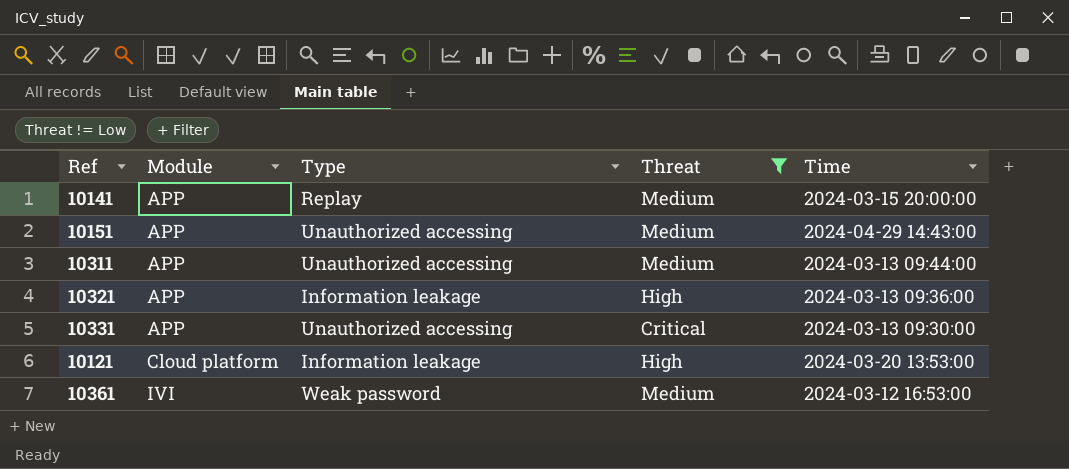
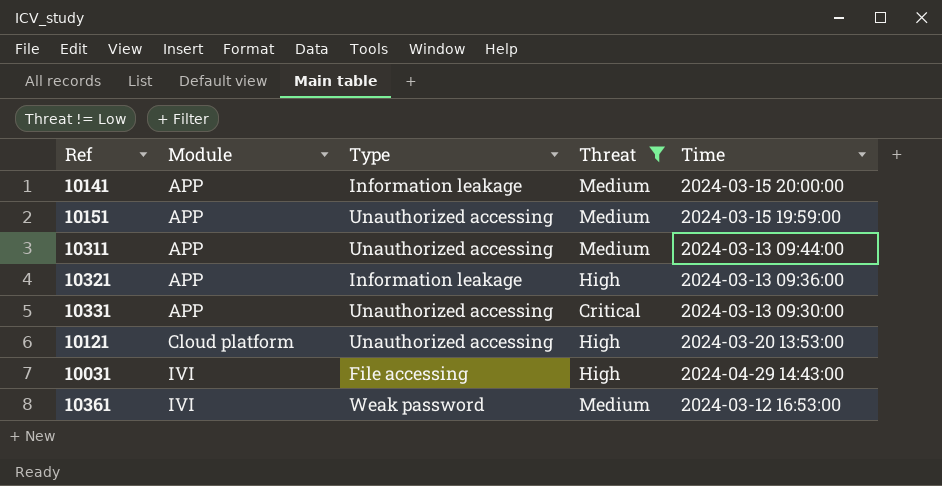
10141 | Type: Replay -> Information leakage
10151 | Time: 2024-04-29 14:43:00 -> 2024-03-15 19:59:00
10121 | Type: Information leakage -> Unauthorized accessing
row 10031: none -> IVI | File accessing | High | 2024-04-29 14:43:00

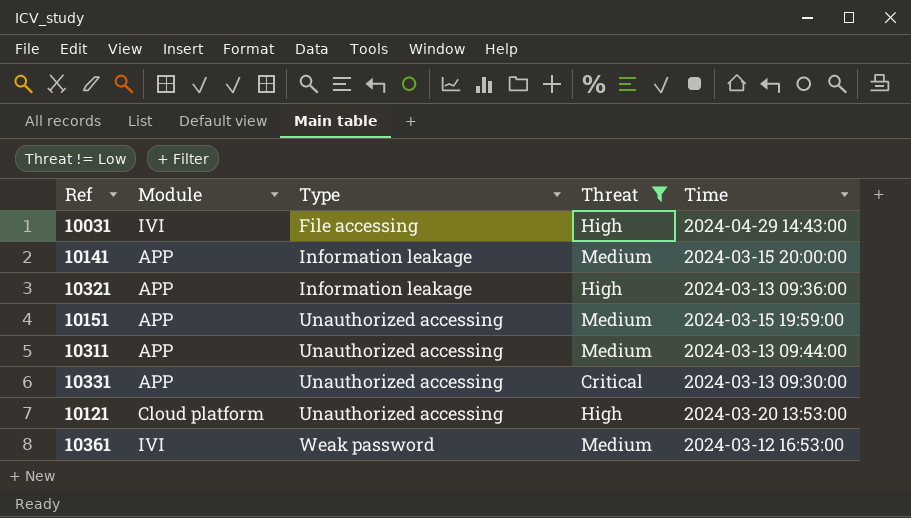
row order: Module ascending -> Type ascending

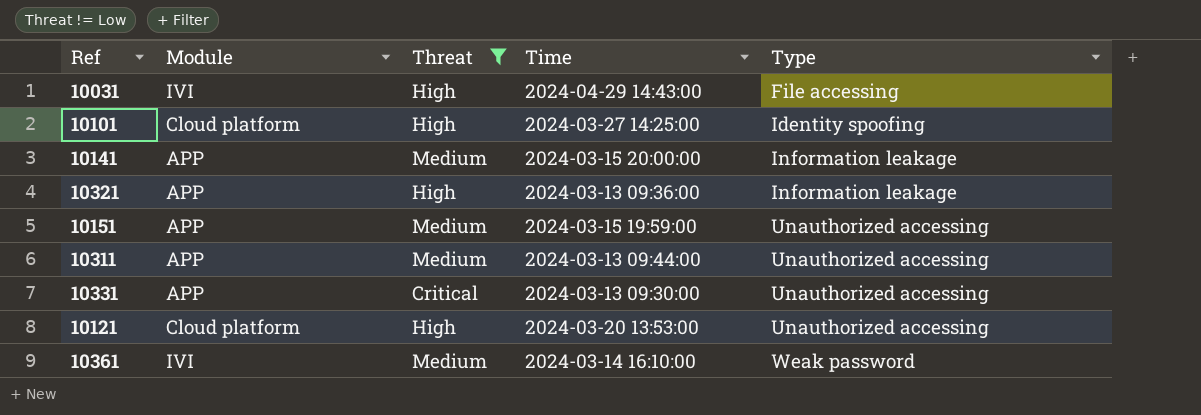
column Type | position: 3 -> 5
row 10101: none -> Cloud platform | High | 2024-03-27 14:25:00 | Identity spoofing
10361 | Time: 2024-03-12 16:53:00 -> 2024-03-14 16:10:00

